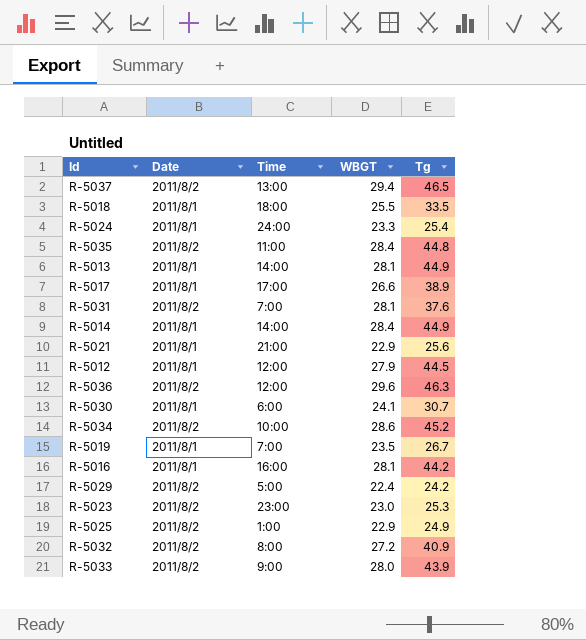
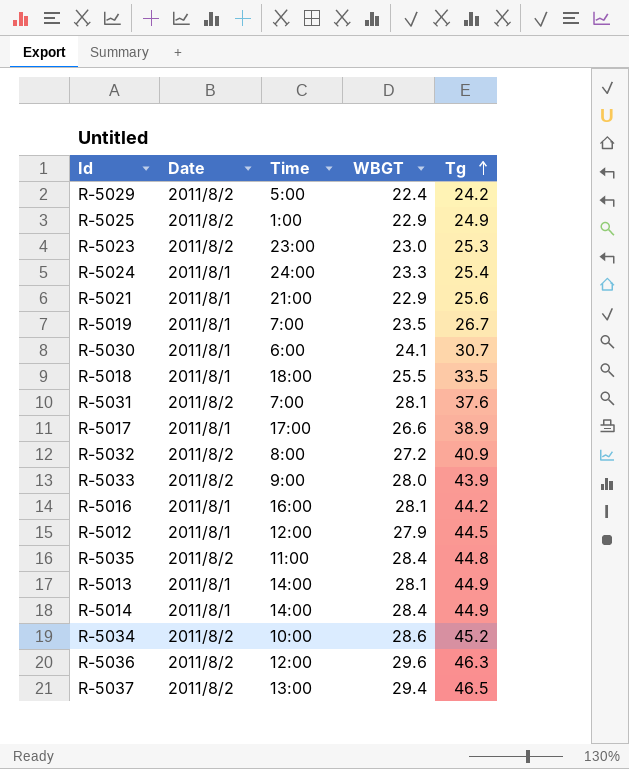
row order: none -> Tg ascending

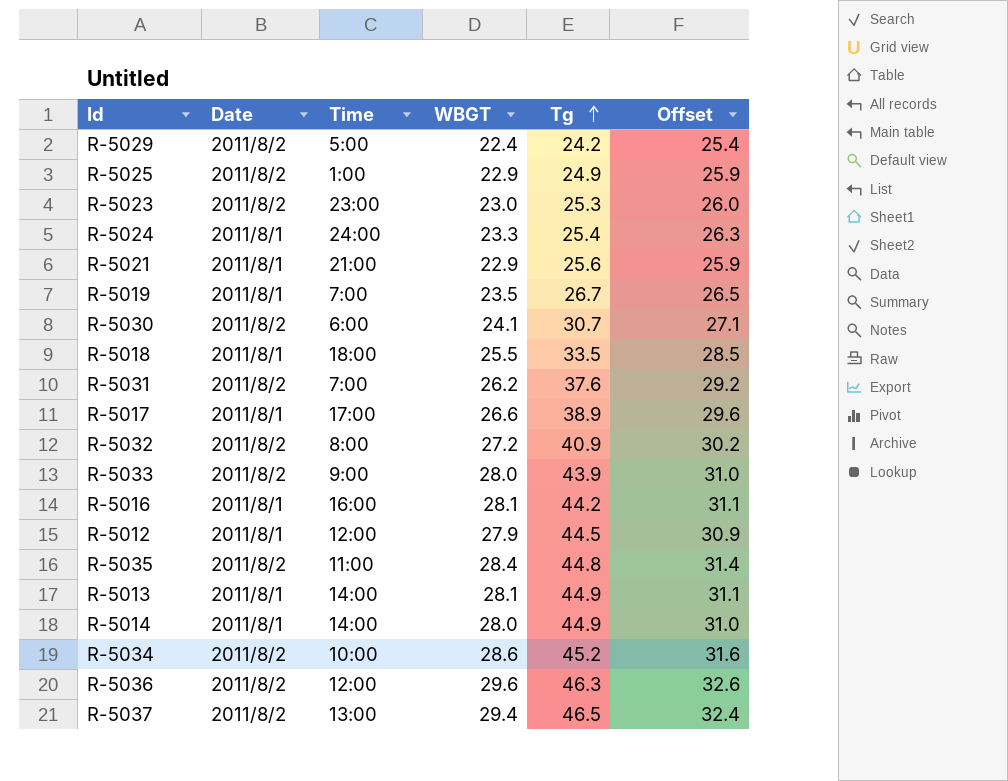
column Offset | formula: none -> [WBGT] + 3
R-5030 | Date: 2011/8/1 -> 2011/8/2
R-5031 | WBGT: 28.1 -> 26.2
R-5014 | WBGT: 28.4 -> 28.0

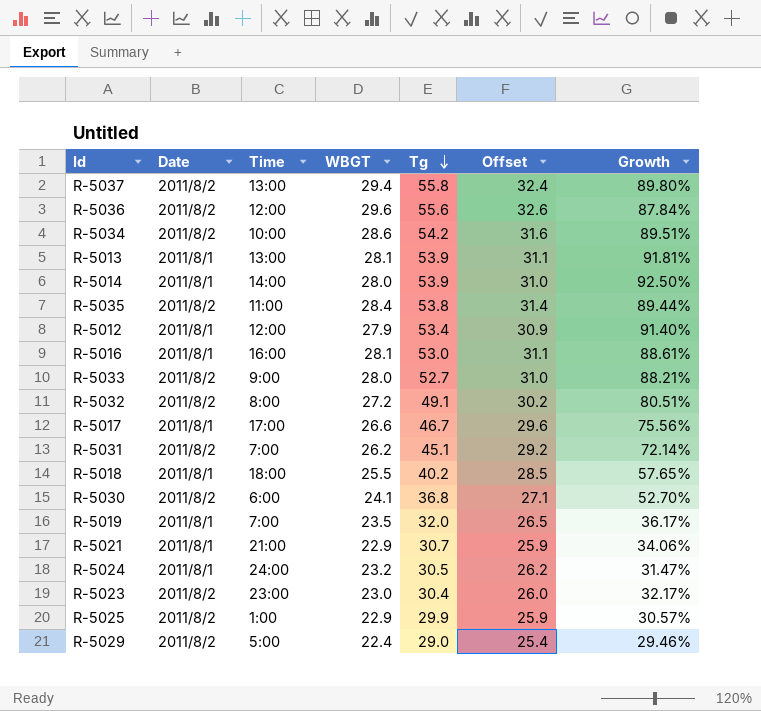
row order: Tg ascending -> Tg descending
column Growth | formula: none -> ([Tg] - [WBGT]) / [WBGT]
R-5037 | Tg: 46.5 -> 55.8
R-5036 | Tg: 46.3 -> 55.6
R-5034 | Tg: 45.2 -> 54.2
R-5013 | Time: 14:00 -> 13:00
R-5013 | Tg: 44.9 -> 53.9
R-5014 | Tg: 44.9 -> 53.9
R-5035 | Tg: 44.8 -> 53.8
R-5012 | Tg: 44.5 -> 53.4
R-5016 | Tg: 44.2 -> 53.0
R-5033 | Tg: 43.9 -> 52.7
R-5032 | Tg: 40.9 -> 49.1
R-5017 | Tg: 38.9 -> 46.7
R-5031 | Tg: 37.6 -> 45.1
R-5018 | Tg: 33.5 -> 40.2
R-5030 | Tg: 30.7 -> 36.8
R-5019 | Tg: 26.7 -> 32.0
R-5021 | Tg: 25.6 -> 30.7
R-5024 | WBGT: 23.3 -> 23.2
R-5024 | Tg: 25.4 -> 30.5
R-5024 | Offset: 26.3 -> 26.2
R-5023 | Tg: 25.3 -> 30.4
R-5025 | Tg: 24.9 -> 29.9
R-5029 | Tg: 24.2 -> 29.0

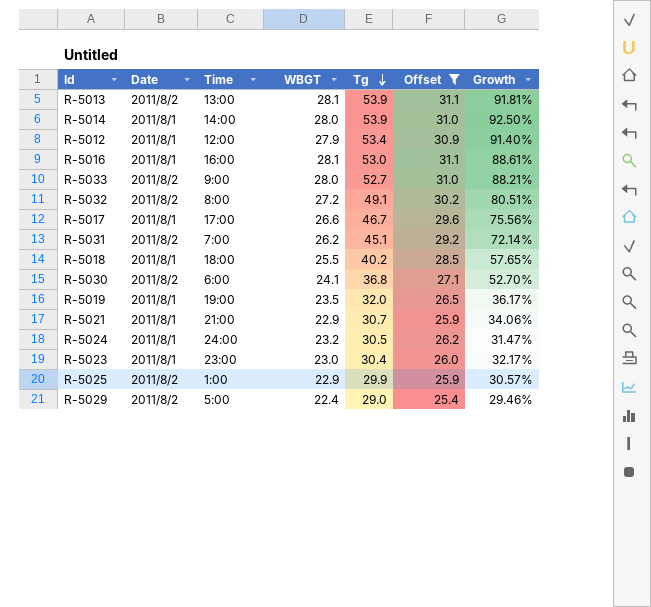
filter: none -> Offset <= 31.1
R-5013 | Date: 2011/8/1 -> 2011/8/2
R-5019 | Time: 7:00 -> 19:00
R-5023 | Date: 2011/8/2 -> 2011/8/1

